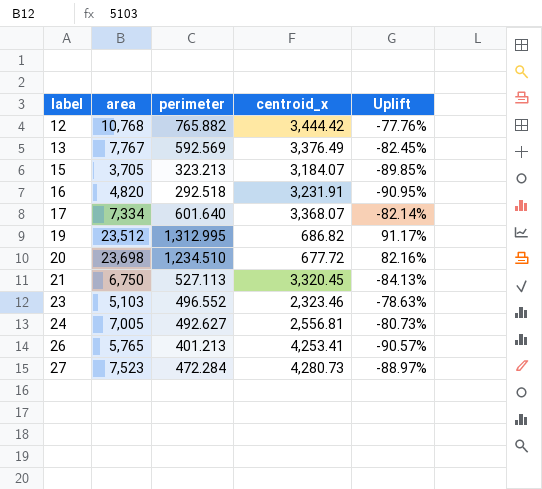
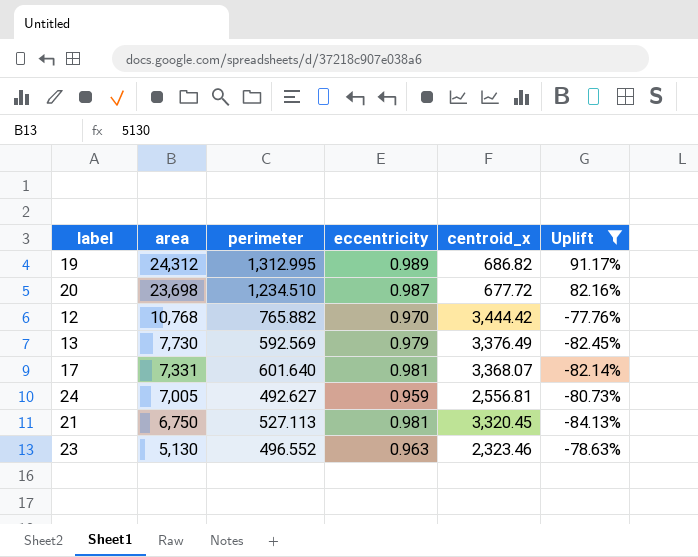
filter: none -> Uplift >= -84.13%
row order: label ascending -> area descending
column eccentricity | position: none -> 4
19 | area: 23,512 -> 24,312
13 | area: 7,767 -> 7,730
17 | area: 7,334 -> 7,331
23 | area: 5,103 -> 5,130

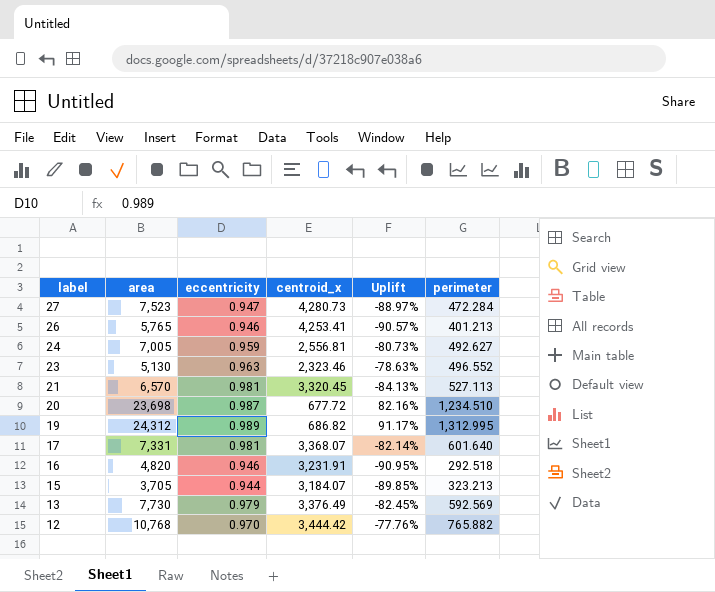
filter: Uplift >= -84.13% -> none
row order: area descending -> label descending
column perimeter | position: 3 -> 6
21 | area: 6,750 -> 6,570

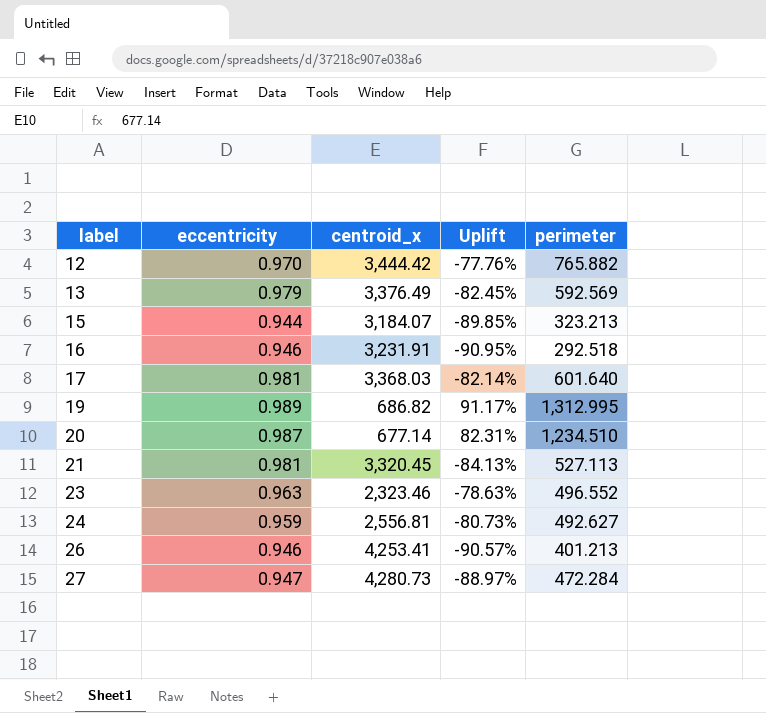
row order: label descending -> label ascending
column area | position: 2 -> none
17 | centroid_x: 3,368.07 -> 3,368.03
20 | centroid_x: 677.72 -> 677.14
20 | Uplift: 82.16% -> 82.31%

